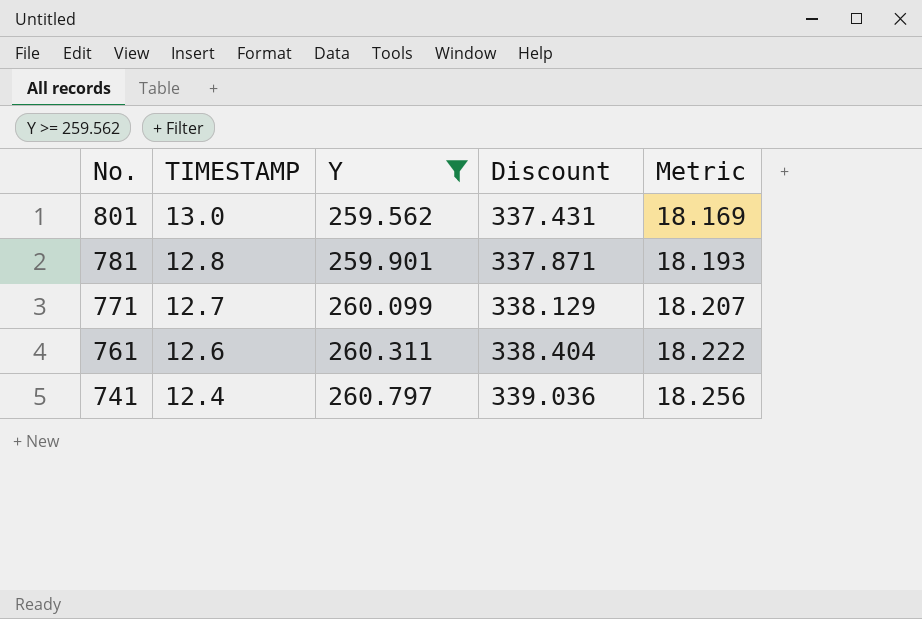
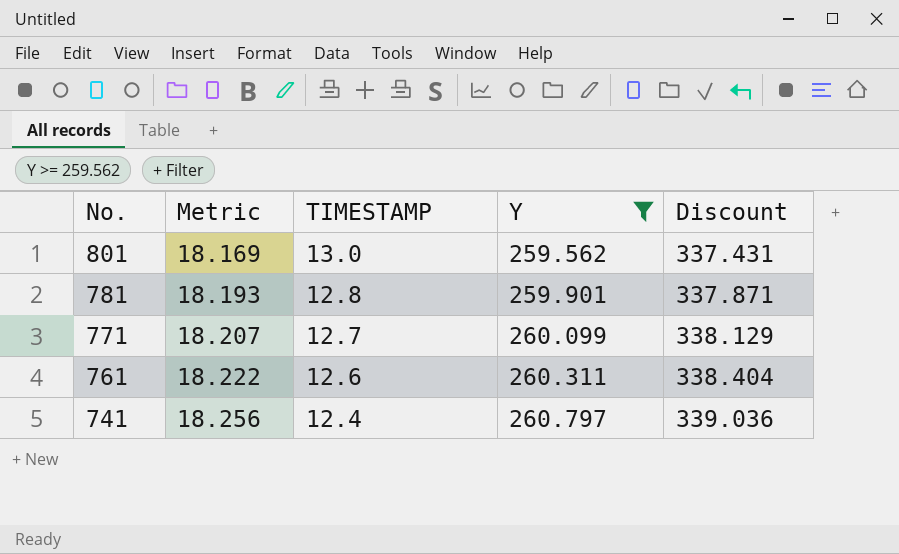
column Metric | position: 5 -> 2

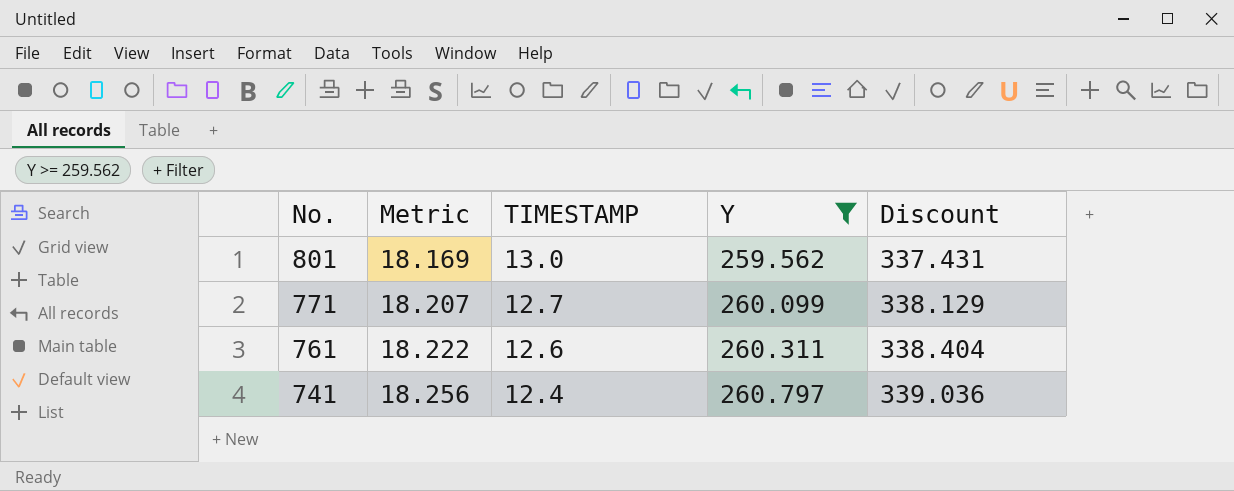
row 781: 18.193 | 12.8 | 259.901 | 337.871 -> none

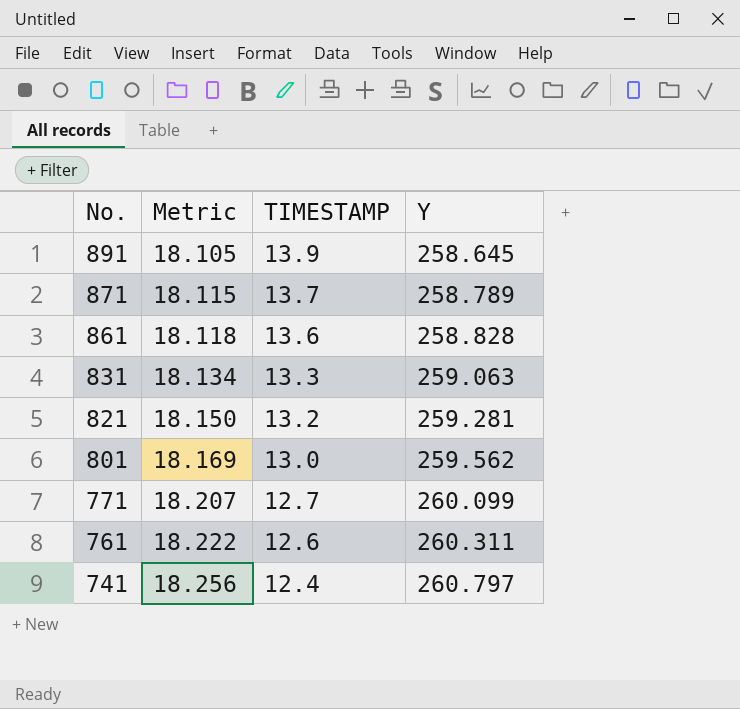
filter: Y >= 259.562 -> none
column Discount | formula: [Y] * 1.3 -> none

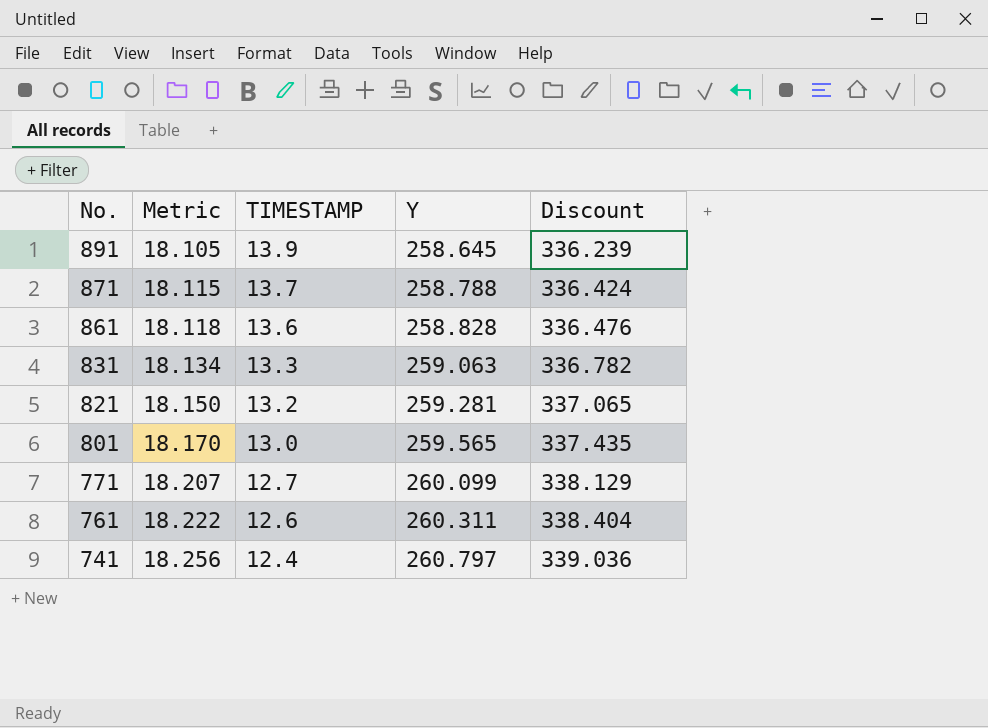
column Discount | formula: none -> [Y] * 1.3
871 | Y: 258.789 -> 258.788
801 | Metric: 18.169 -> 18.170
801 | Y: 259.562 -> 259.565

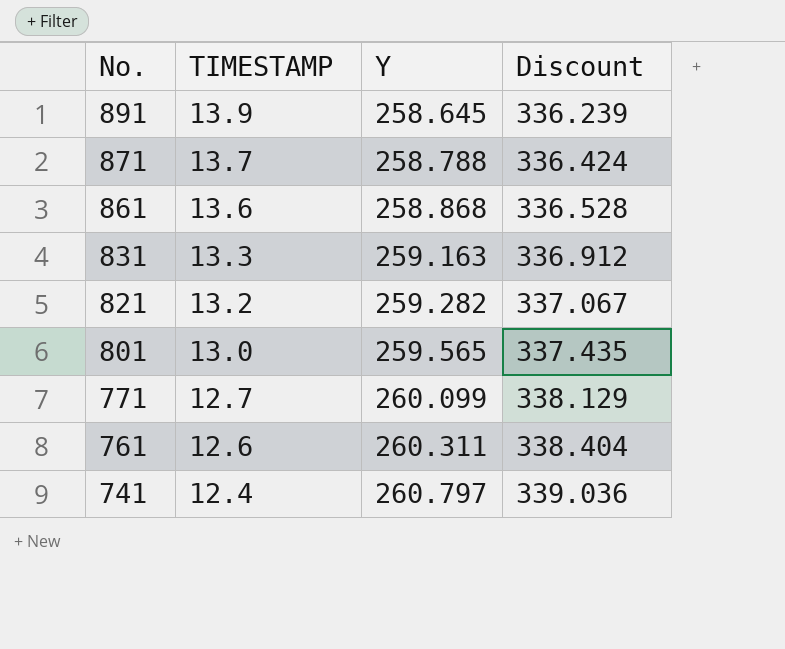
column Metric | formula: [Y] * 0.07 -> none
861 | Y: 258.828 -> 258.868
861 | Discount: 336.476 -> 336.528
831 | Y: 259.063 -> 259.163
831 | Discount: 336.782 -> 336.912
821 | Y: 259.281 -> 259.282
821 | Discount: 337.065 -> 337.067

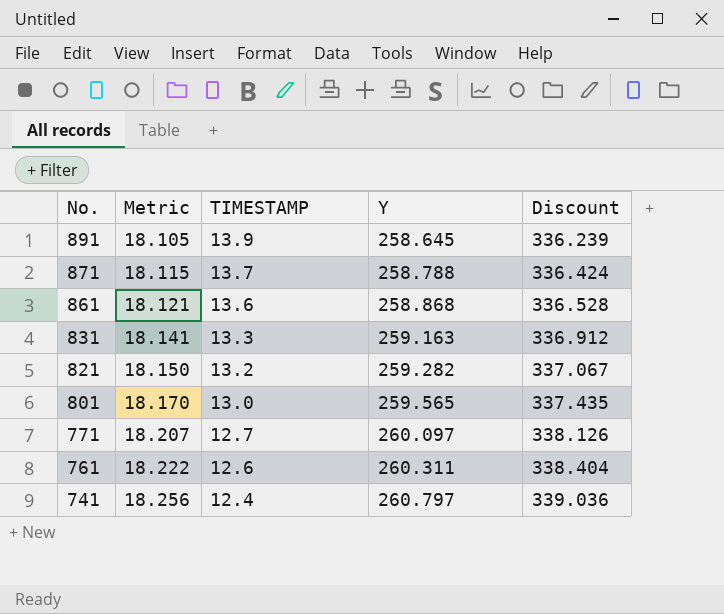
column Metric | formula: none -> [Y] * 0.07
771 | Y: 260.099 -> 260.097
771 | Discount: 338.129 -> 338.126

